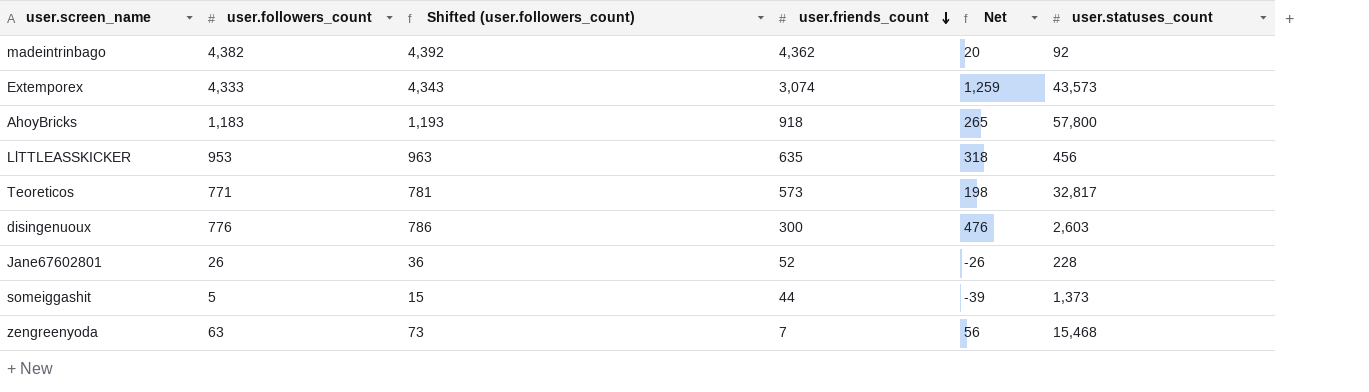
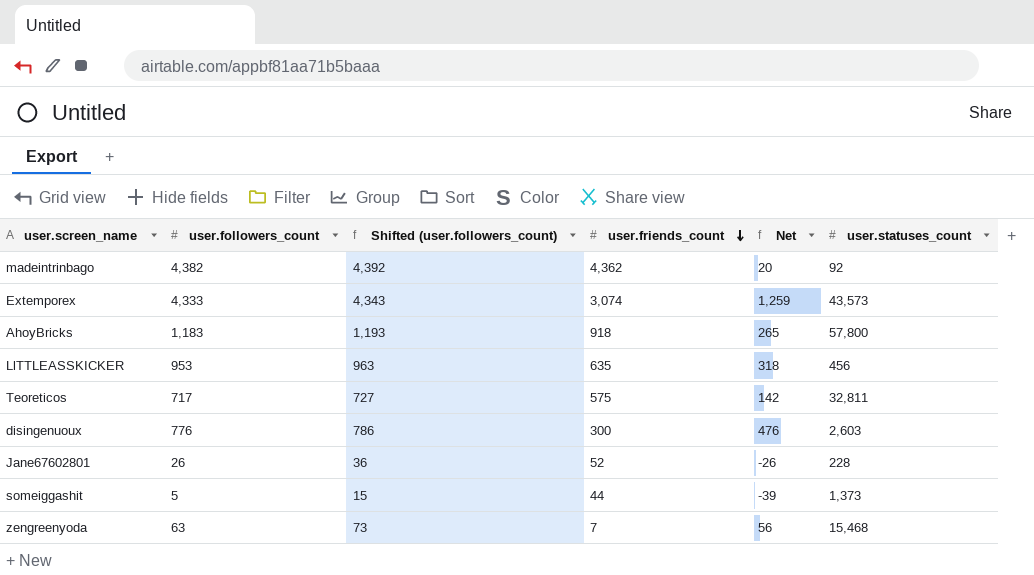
Teoreticos | user.followers_count: 771 -> 717
Teoreticos | Shifted (user.followers_count): 781 -> 727
Teoreticos | user.friends_count: 573 -> 575
Teoreticos | Net: 198 -> 142
Teoreticos | user.statuses_count: 32,817 -> 32,811

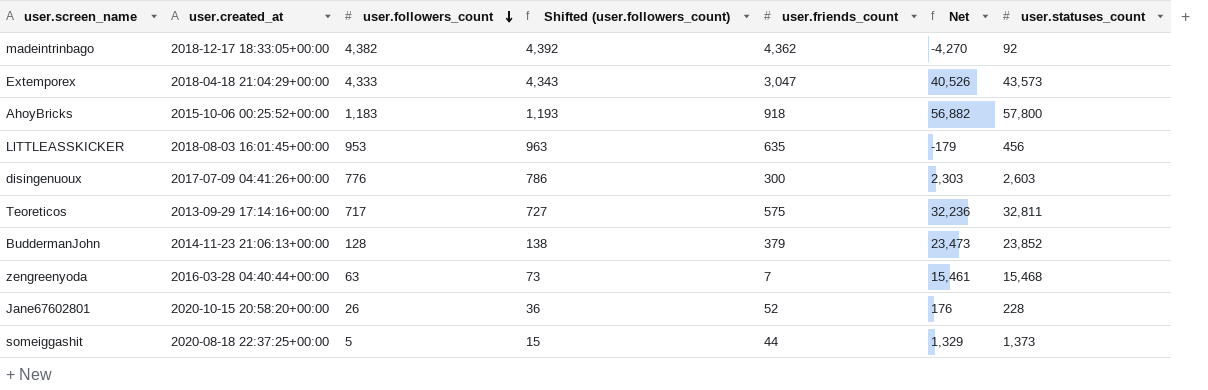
row order: user.friends_count descending -> user.followers_count descending
column user.created_at | position: none -> 2
column Net | formula: [user.followers_count] - [user.friends_count] -> [user.statuses_count] - [user.friends_count]
Extemporex | user.friends_count: 3,074 -> 3,047
row BuddermanJohn: none -> 2014-11-23 21:06:13+00:00 | 128 | 138 | 379 | 23,473 | 23,852

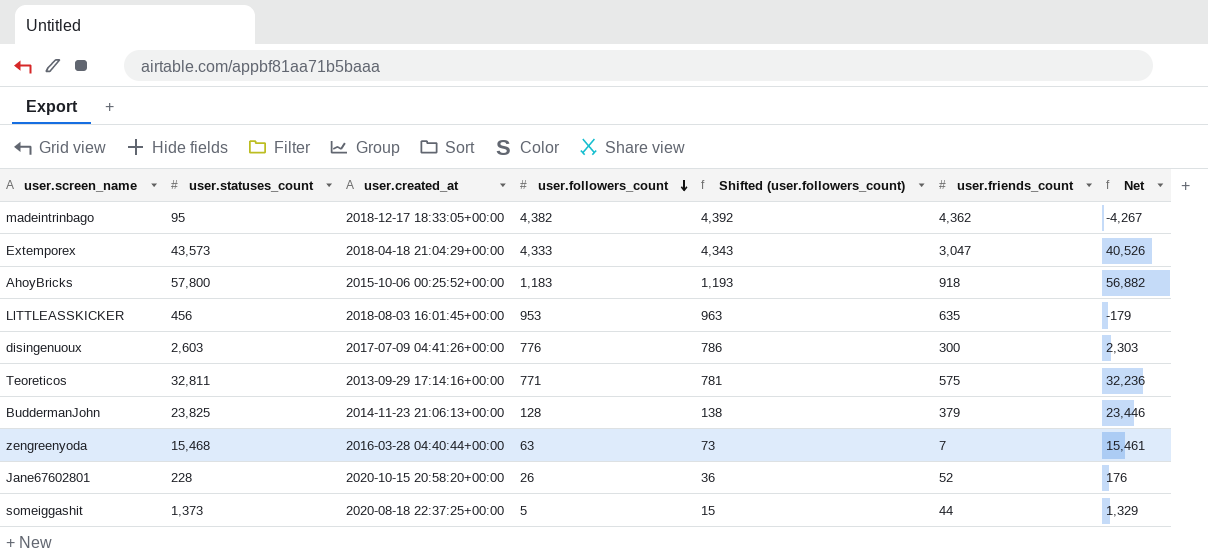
column user.statuses_count | position: 7 -> 2
madeintrinbago | user.statuses_count: 92 -> 95
madeintrinbago | Net: -4,270 -> -4,267
Teoreticos | user.followers_count: 717 -> 771
Teoreticos | Shifted (user.followers_count): 727 -> 781
BuddermanJohn | user.statuses_count: 23,852 -> 23,825
BuddermanJohn | Net: 23,473 -> 23,446

